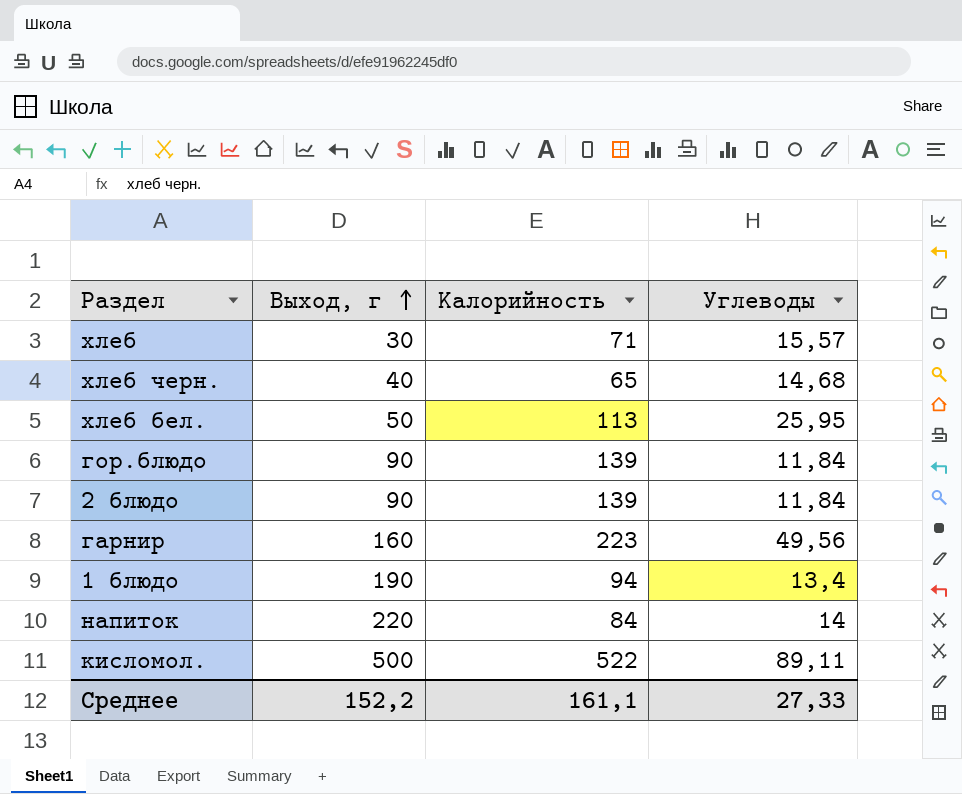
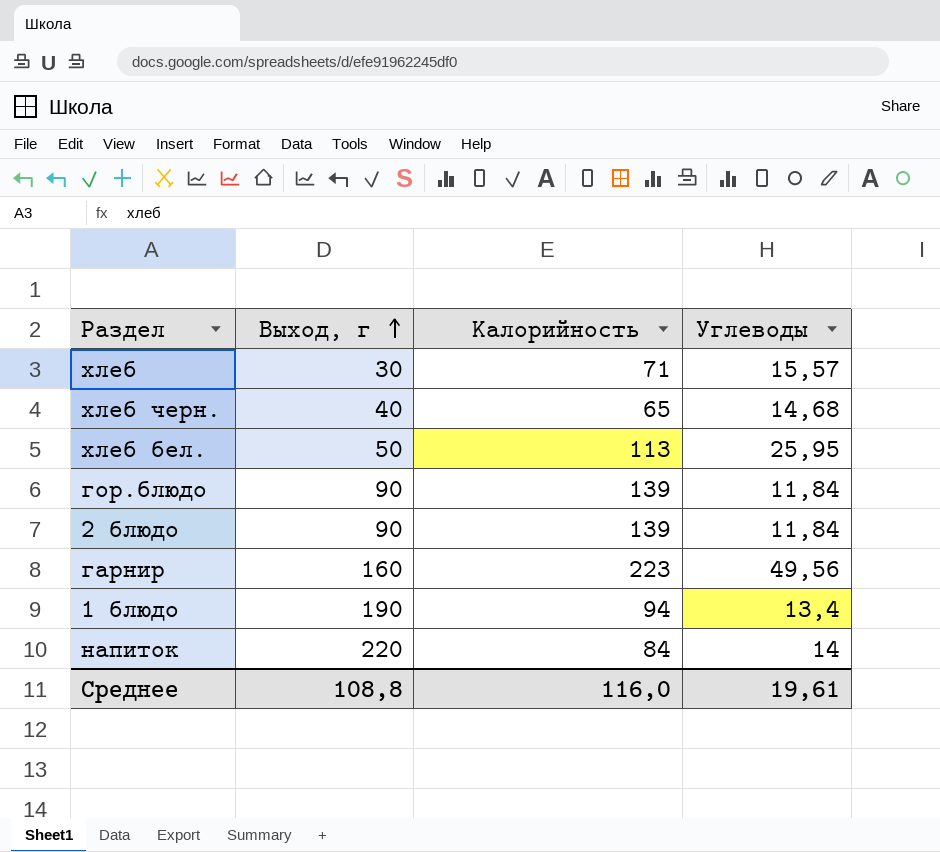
row кисломол.: 500 | 522 | 89,11 -> none
Среднее | Выход, г: 152,2 -> 108,8
Среднее | Калорийность: 161,1 -> 116,0
Среднее | Углеводы: 27,33 -> 19,61

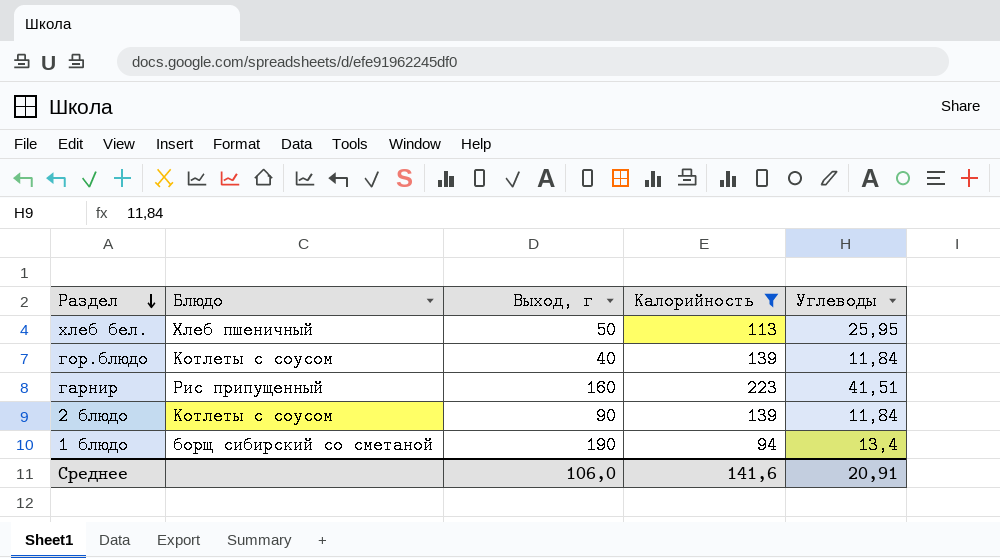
filter: none -> Калорийность >= 94
row order: Выход, г ascending -> Раздел descending
column Блюдо | position: none -> 2
гор.блюдо | Выход, г: 90 -> 40
гарнир | Углеводы: 49,56 -> 41,51
Среднее | Выход, г: 108,8 -> 106,0
Среднее | Калорийность: 116,0 -> 141,6
Среднее | Углеводы: 19,61 -> 20,91

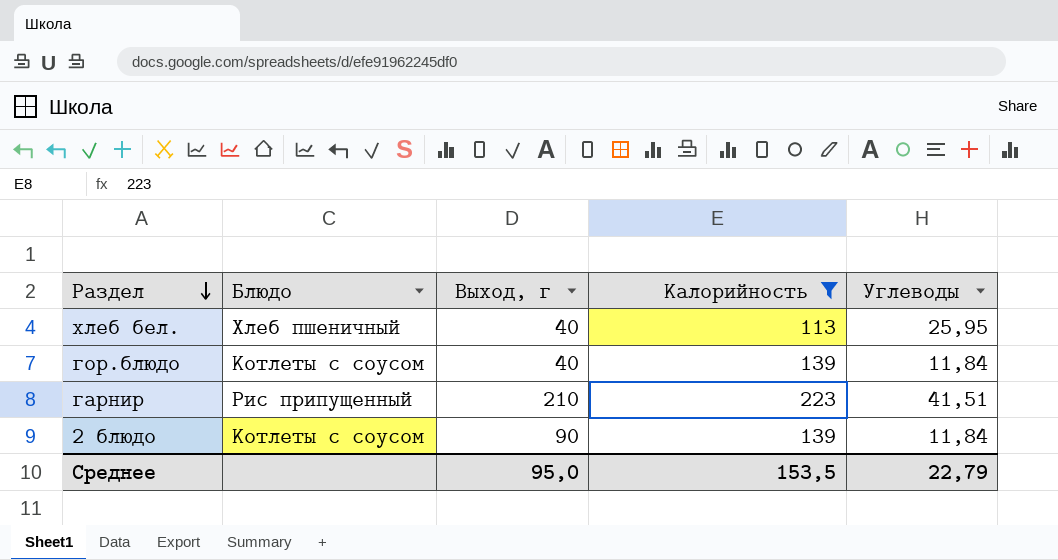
row 1 блюдо: борщ сибирский со сметаной | 190 | 94 | 13,4 -> none
хлеб бел. | Выход, г: 50 -> 40
гарнир | Выход, г: 160 -> 210
Среднее | Выход, г: 106,0 -> 95,0
Среднее | Калорийность: 141,6 -> 153,5
Среднее | Углеводы: 20,91 -> 22,79

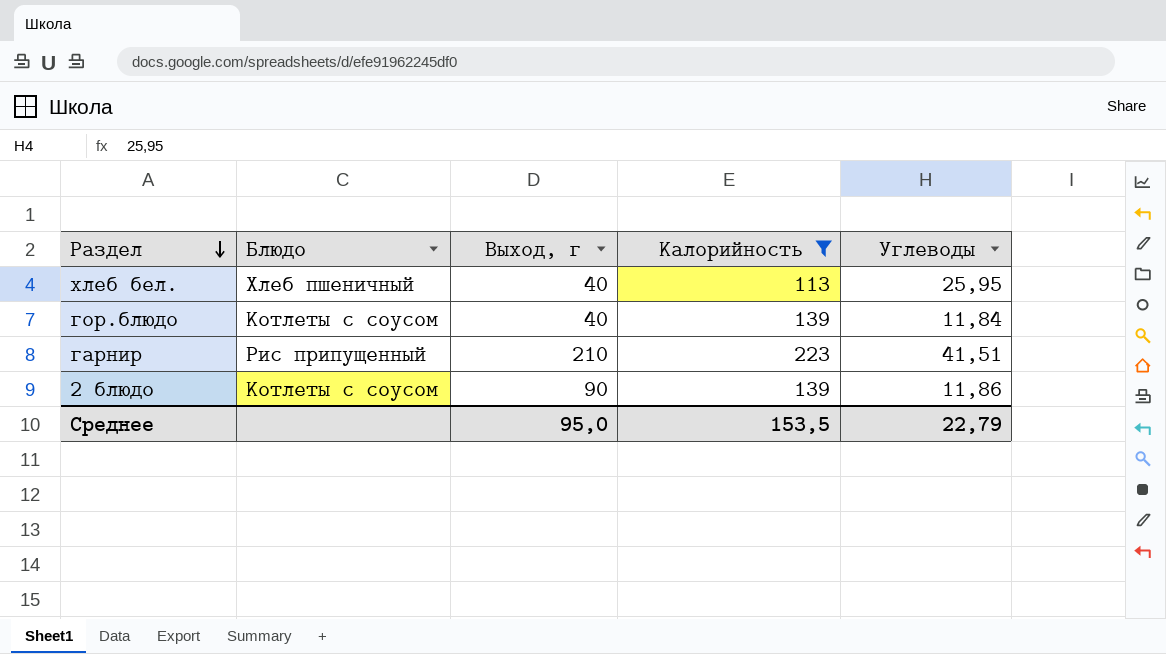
2 блюдо | Углеводы: 11,84 -> 11,86

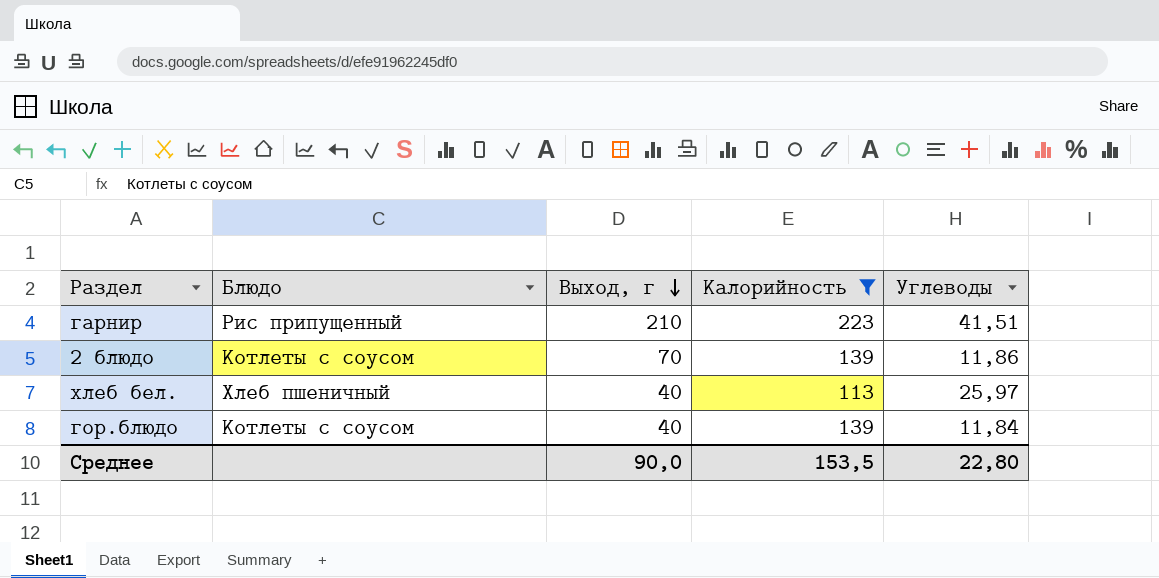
row order: Раздел descending -> Выход, г descending
2 блюдо | Выход, г: 90 -> 70
хлеб бел. | Углеводы: 25,95 -> 25,97
Среднее | Выход, г: 95,0 -> 90,0
Среднее | Углеводы: 22,79 -> 22,80

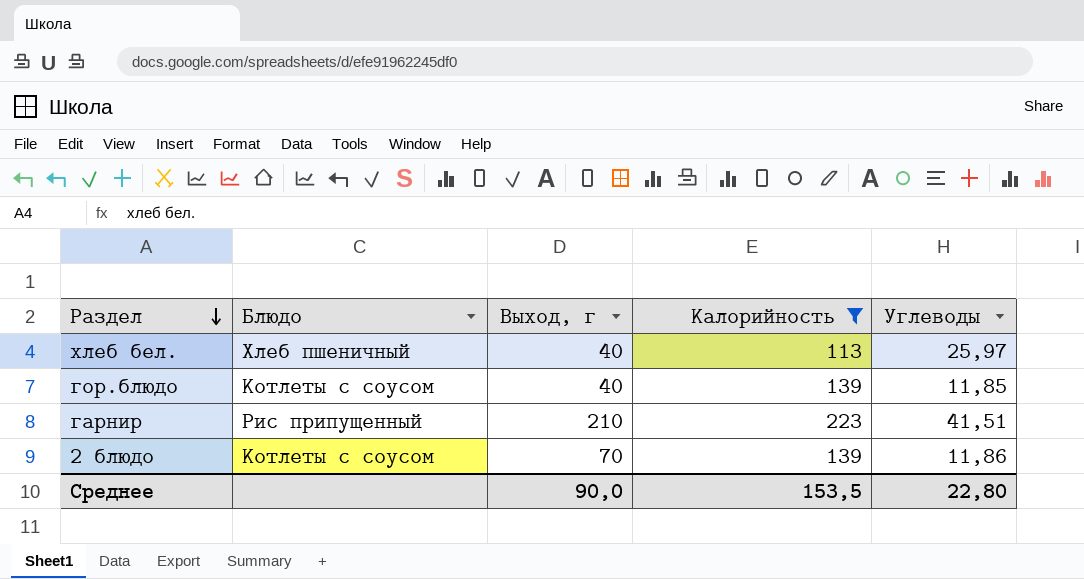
row order: Выход, г descending -> Раздел descending
гор.блюдо | Углеводы: 11,84 -> 11,85

